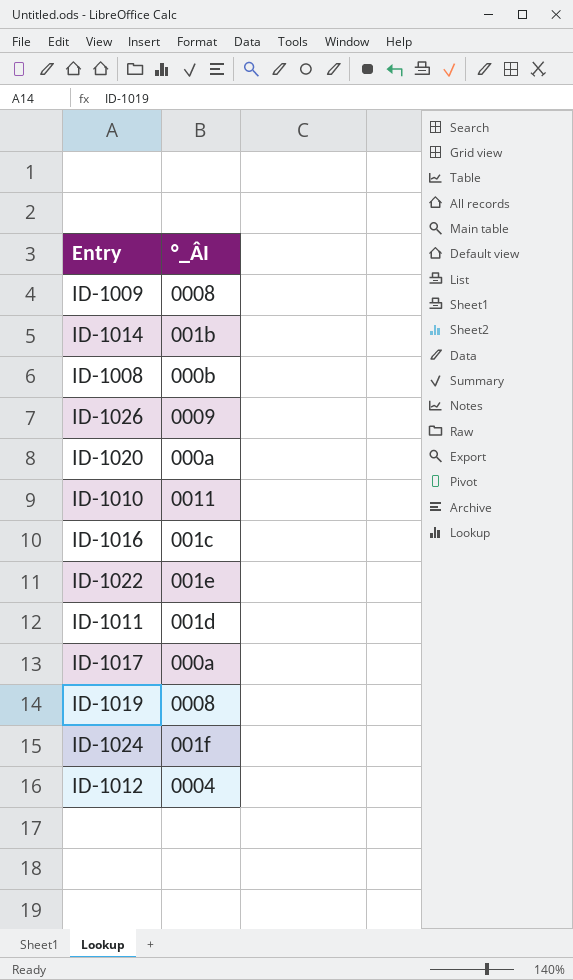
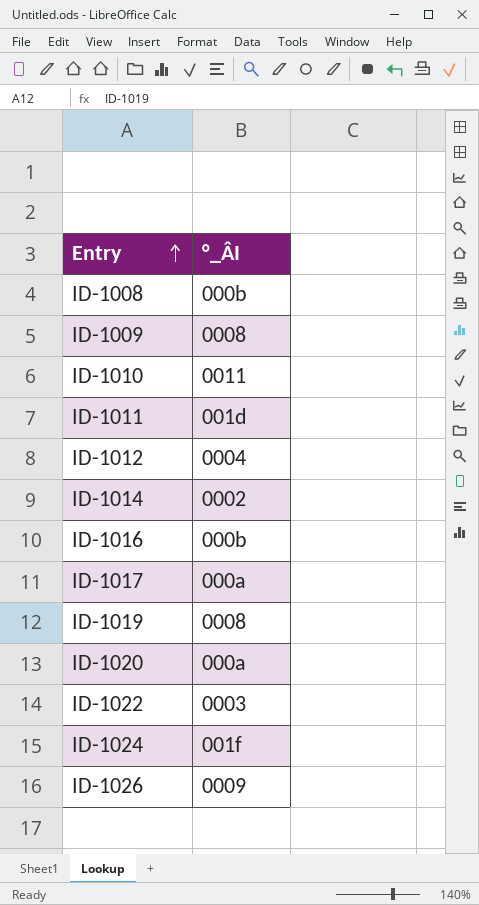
row order: none -> Entry ascending
ID-1014 | °_ÂI: 001b -> 0002
ID-1016 | °_ÂI: 001c -> 000b
ID-1022 | °_ÂI: 001e -> 0003

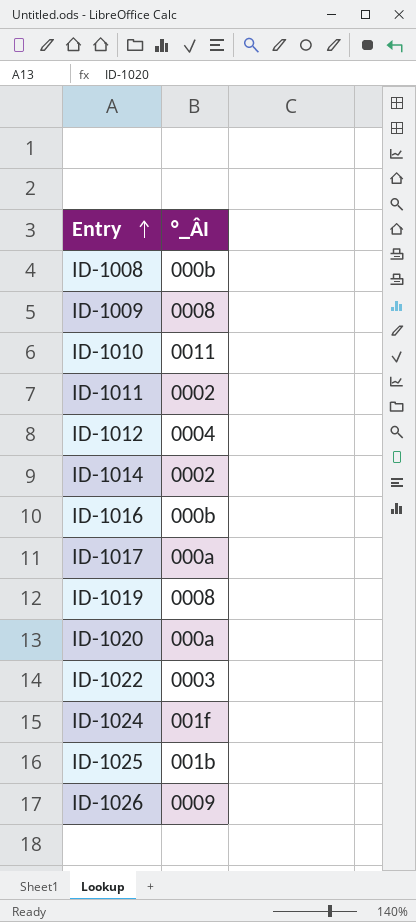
ID-1011 | °_ÂI: 001d -> 0002
row ID-1025: none -> 001b

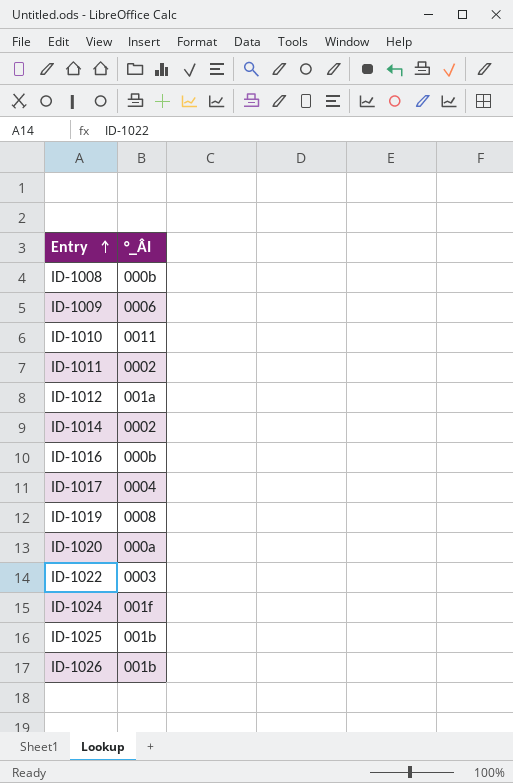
ID-1009 | °_ÂI: 0008 -> 0006
ID-1012 | °_ÂI: 0004 -> 001a
ID-1017 | °_ÂI: 000a -> 0004
ID-1026 | °_ÂI: 0009 -> 001b

